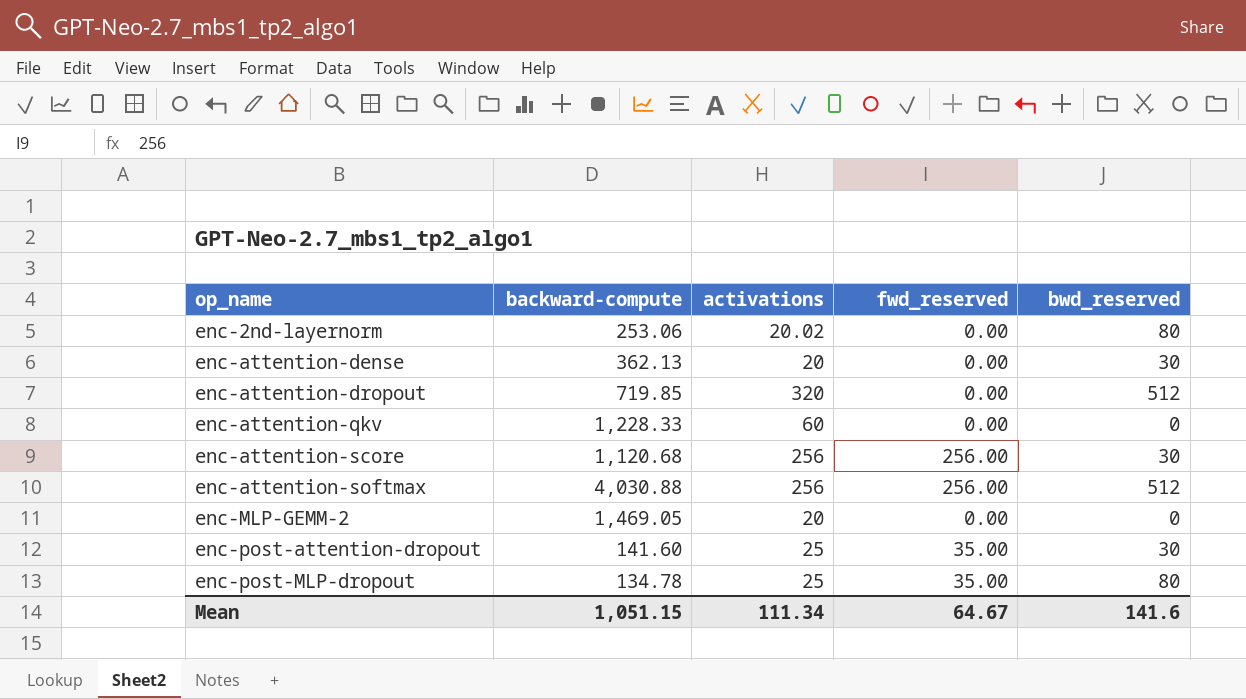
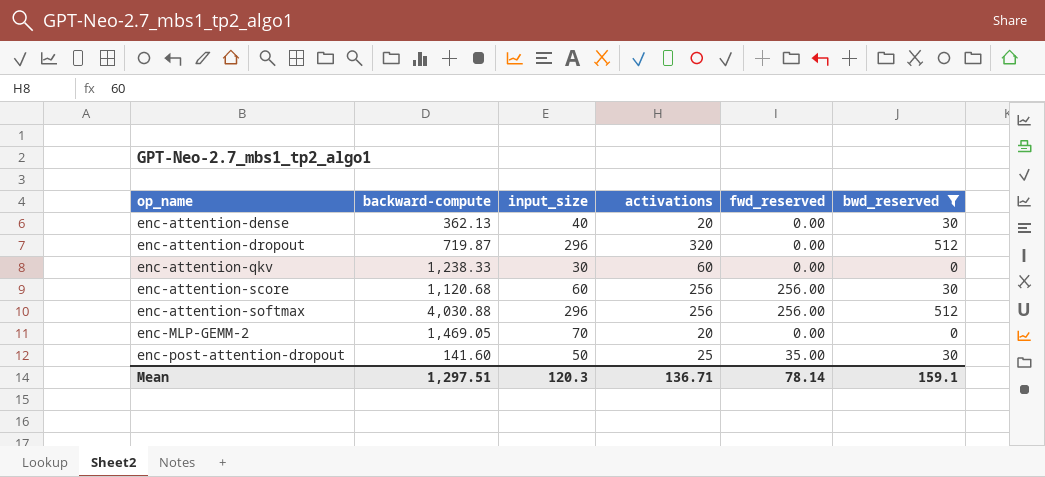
filter: none -> bwd_reserved != 80
column input_size | position: none -> 3
enc-attention-dropout | backward-compute: 719.85 -> 719.87
enc-attention-qkv | backward-compute: 1,228.33 -> 1,238.33
Mean | backward-compute: 1,051.15 -> 1,297.51
Mean | activations: 111.34 -> 136.71
Mean | fwd_reserved: 64.67 -> 78.14
Mean | bwd_reserved: 141.6 -> 159.1

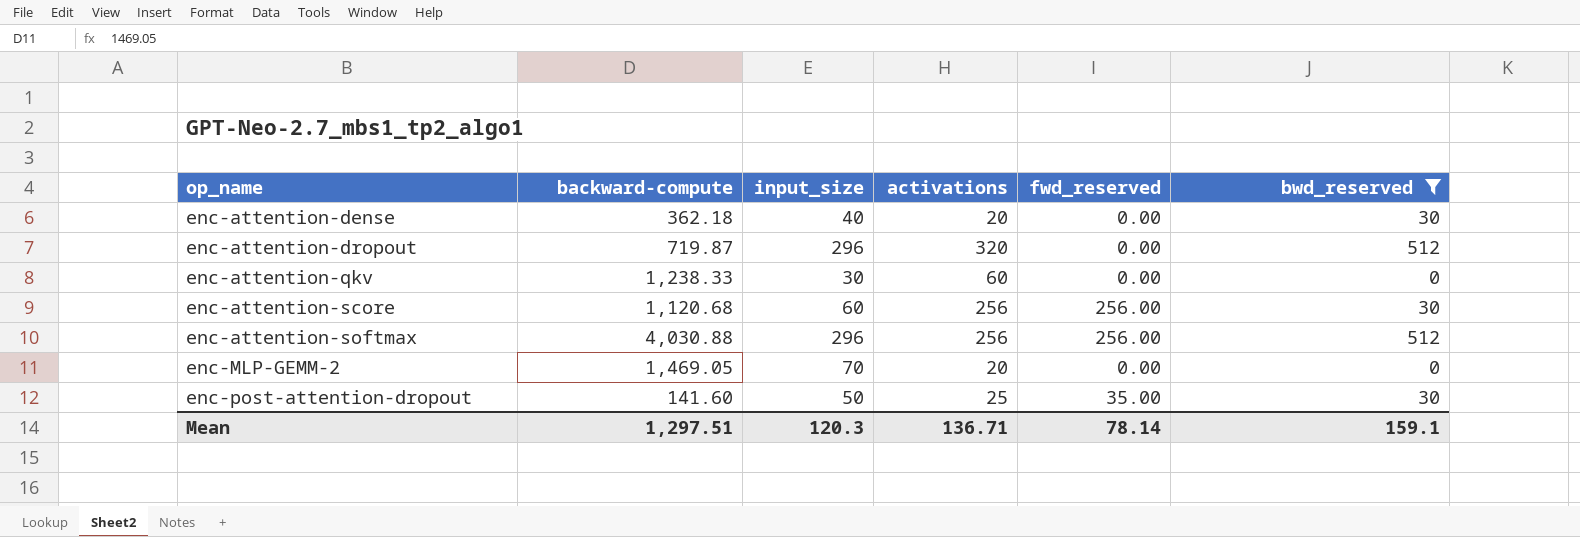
enc-attention-dense | backward-compute: 362.13 -> 362.18

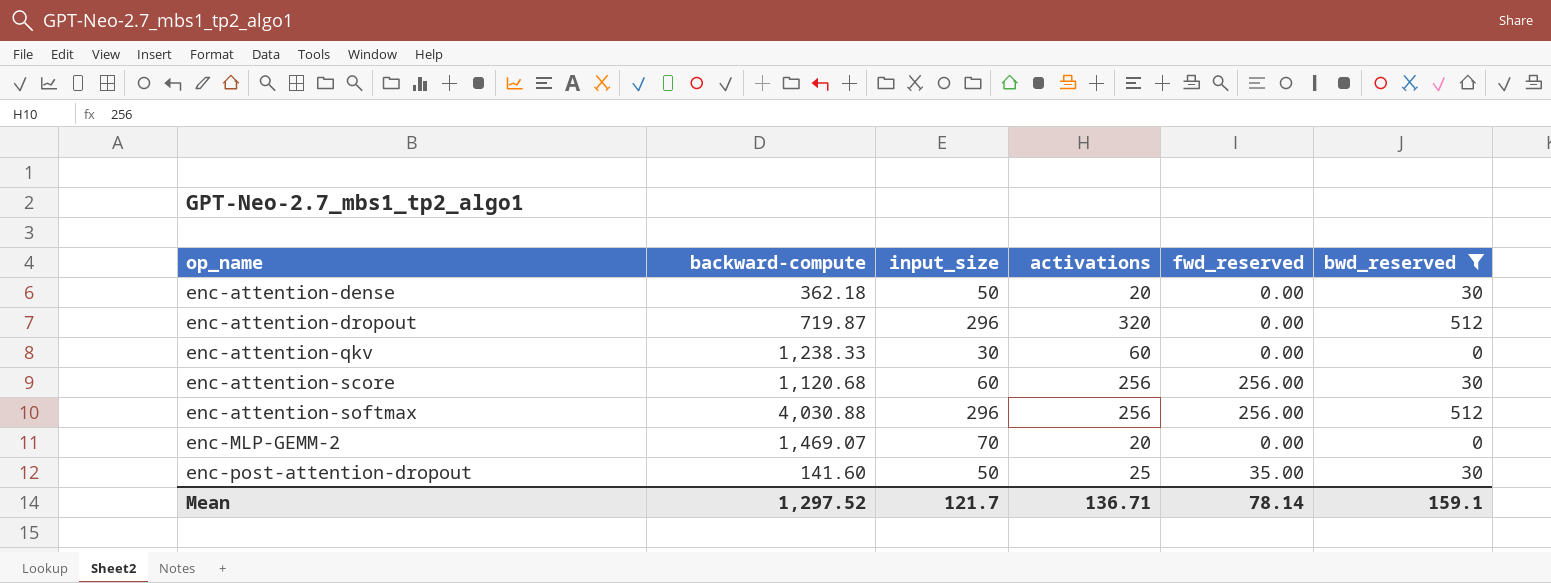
enc-attention-dense | input_size: 40 -> 50
enc-MLP-GEMM-2 | backward-compute: 1,469.05 -> 1,469.07
Mean | backward-compute: 1,297.51 -> 1,297.52
Mean | input_size: 120.3 -> 121.7

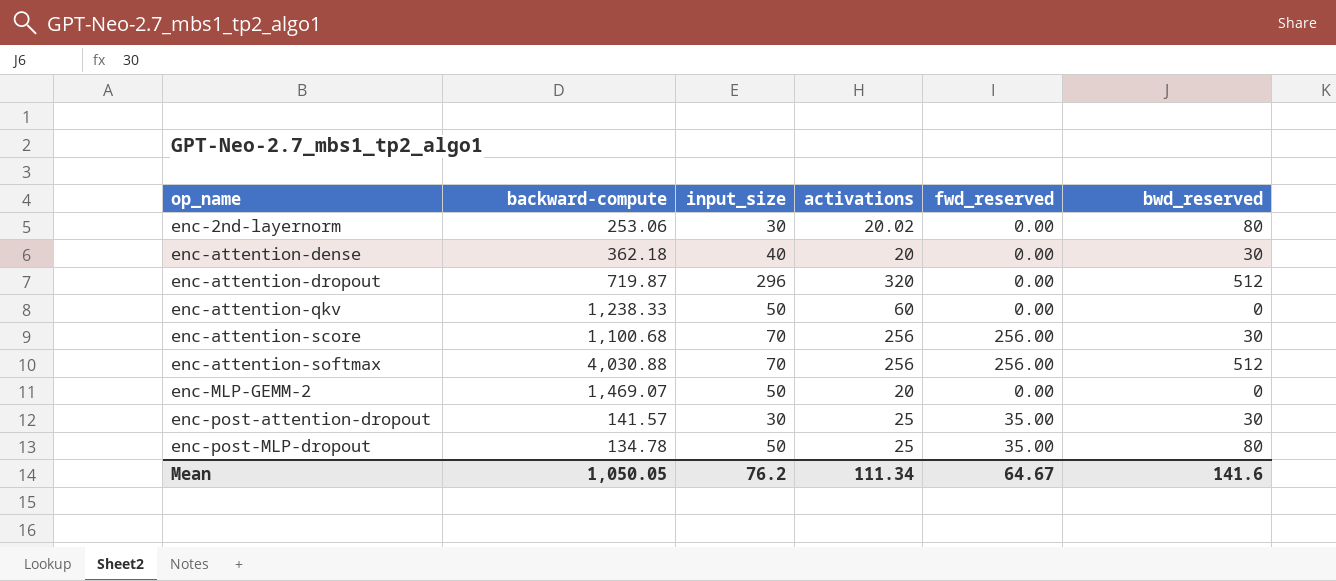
filter: bwd_reserved != 80 -> none
enc-attention-dense | input_size: 50 -> 40
enc-attention-qkv | input_size: 30 -> 50
enc-attention-score | backward-compute: 1,120.68 -> 1,100.68
enc-attention-score | input_size: 60 -> 70
enc-attention-softmax | input_size: 296 -> 70
enc-MLP-GEMM-2 | input_size: 70 -> 50
enc-post-attention-dropout | backward-compute: 141.60 -> 141.57
enc-post-attention-dropout | input_size: 50 -> 30
Mean | backward-compute: 1,297.52 -> 1,050.05
Mean | input_size: 121.7 -> 76.2
Mean | activations: 136.71 -> 111.34
Mean | fwd_reserved: 78.14 -> 64.67
Mean | bwd_reserved: 159.1 -> 141.6

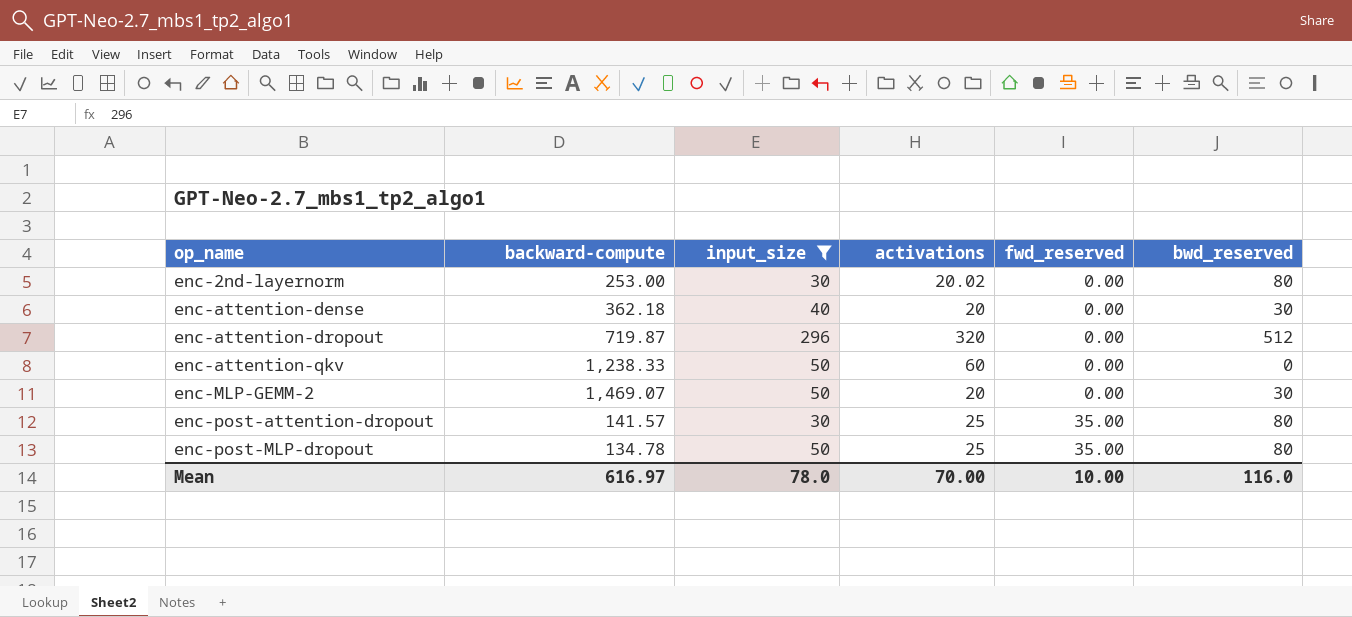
filter: none -> input_size != 70
enc-2nd-layernorm | backward-compute: 253.06 -> 253.00
enc-MLP-GEMM-2 | bwd_reserved: 0 -> 30
enc-post-attention-dropout | bwd_reserved: 30 -> 80
Mean | backward-compute: 1,050.05 -> 616.97
Mean | input_size: 76.2 -> 78.0
Mean | activations: 111.34 -> 70.00
Mean | fwd_reserved: 64.67 -> 10.00
Mean | bwd_reserved: 141.6 -> 116.0

